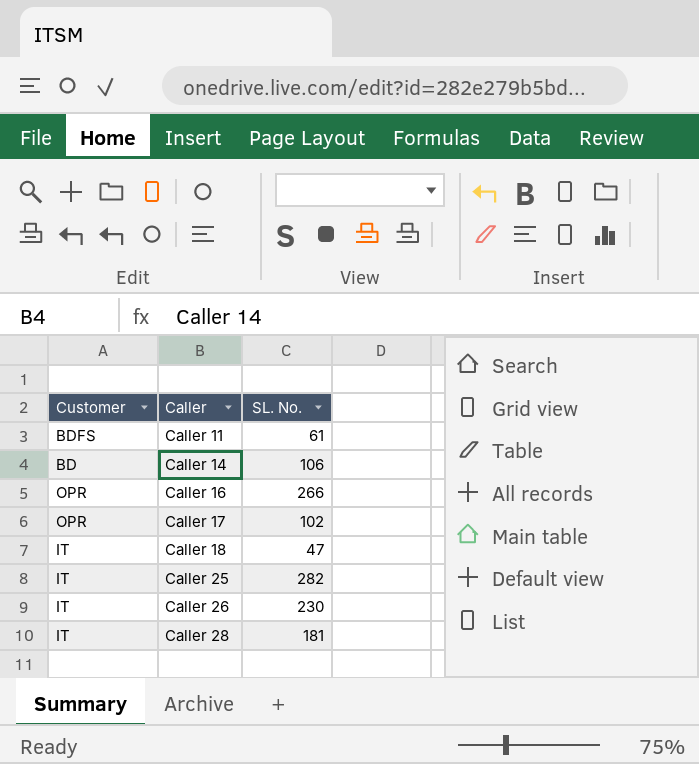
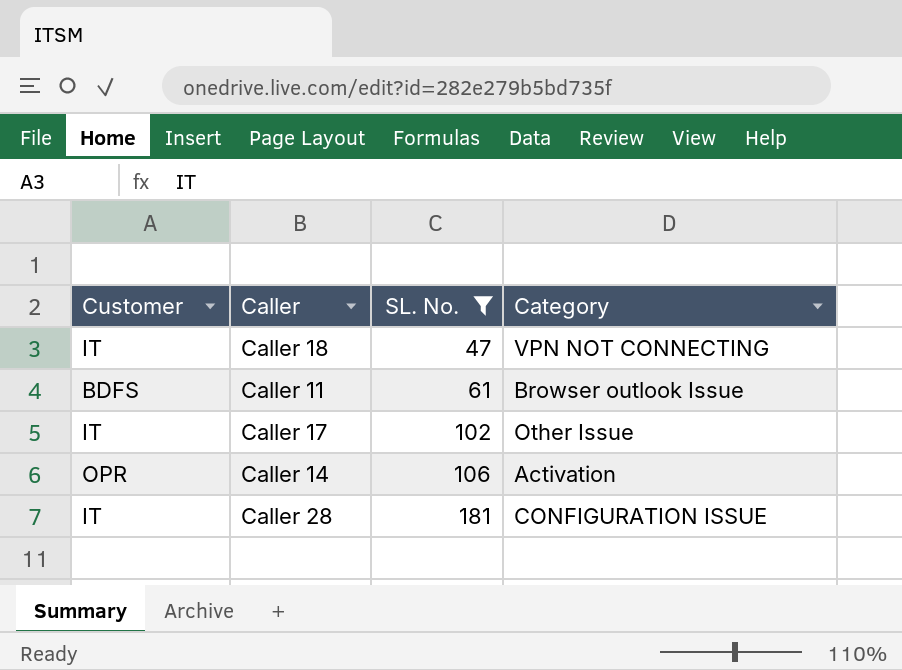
filter: none -> SL. No. <= 181
row order: Caller ascending -> SL. No. ascending
column Category | position: none -> 4
Caller 17 | Customer: OPR -> IT
Caller 14 | Customer: BD -> OPR

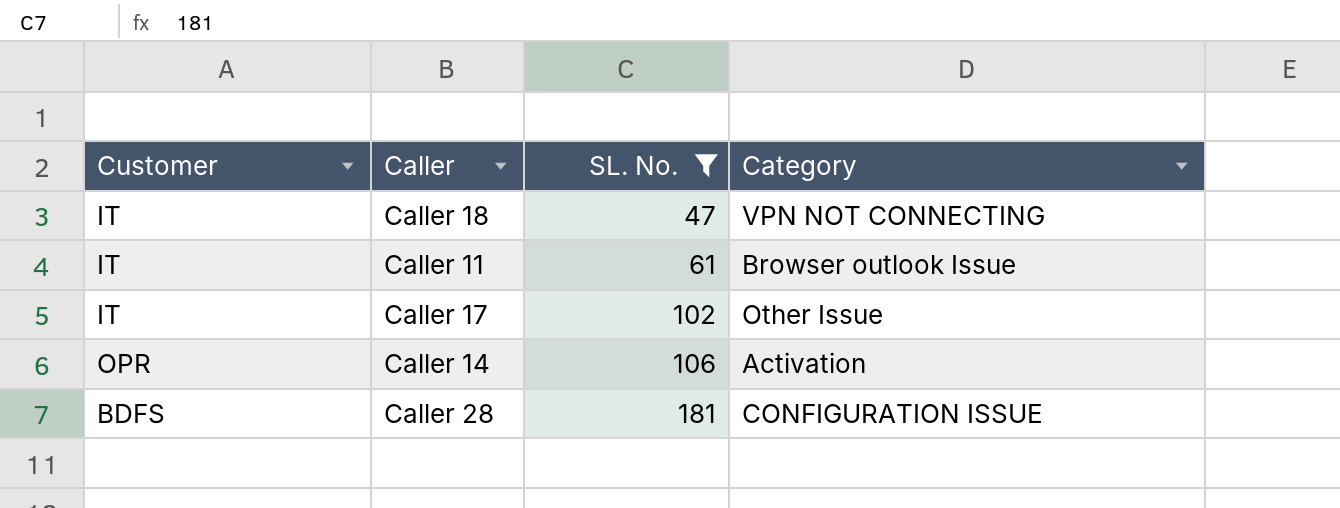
Caller 11 | Customer: BDFS -> IT
Caller 28 | Customer: IT -> BDFS

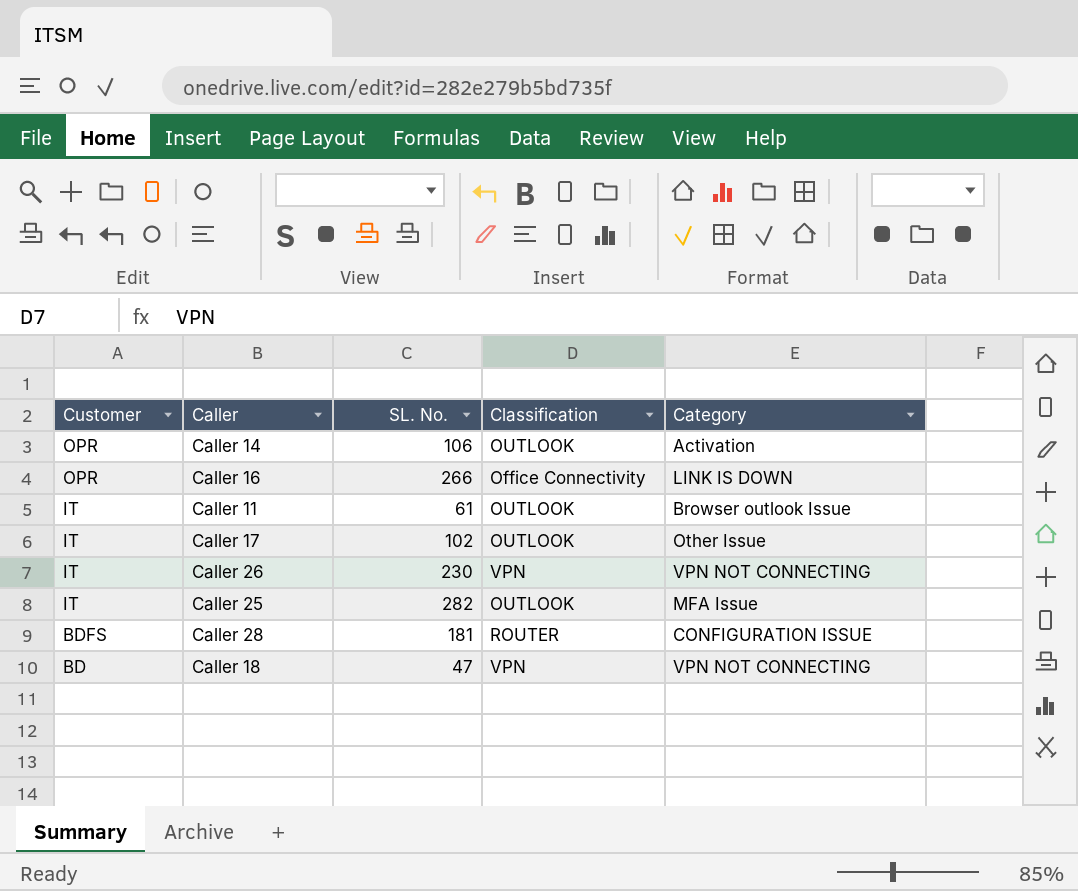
filter: SL. No. <= 181 -> none
row order: SL. No. ascending -> Customer descending
column Classification | position: none -> 4
Caller 18 | Customer: IT -> BD

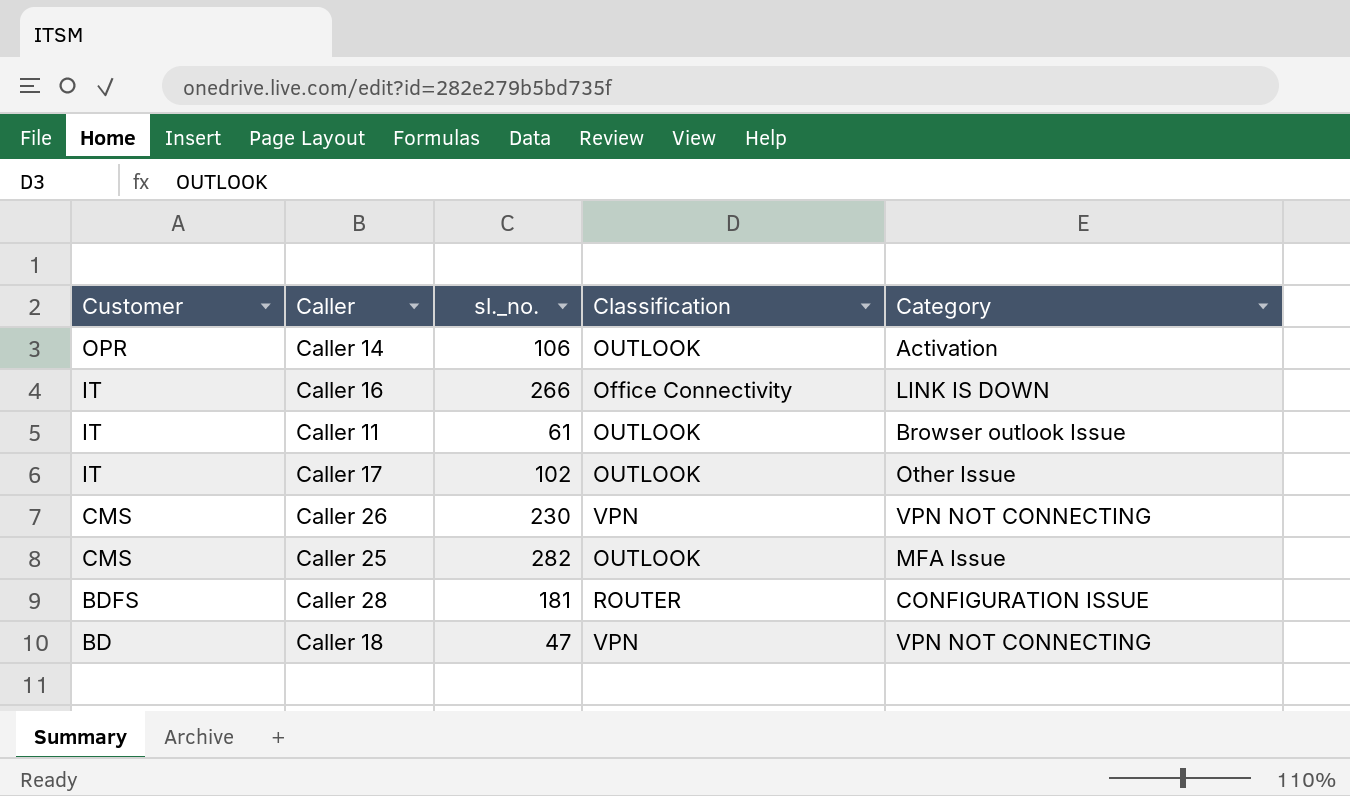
column name: SL. No. -> sl._no.
Caller 16 | Customer: OPR -> IT
Caller 26 | Customer: IT -> CMS
Caller 25 | Customer: IT -> CMS

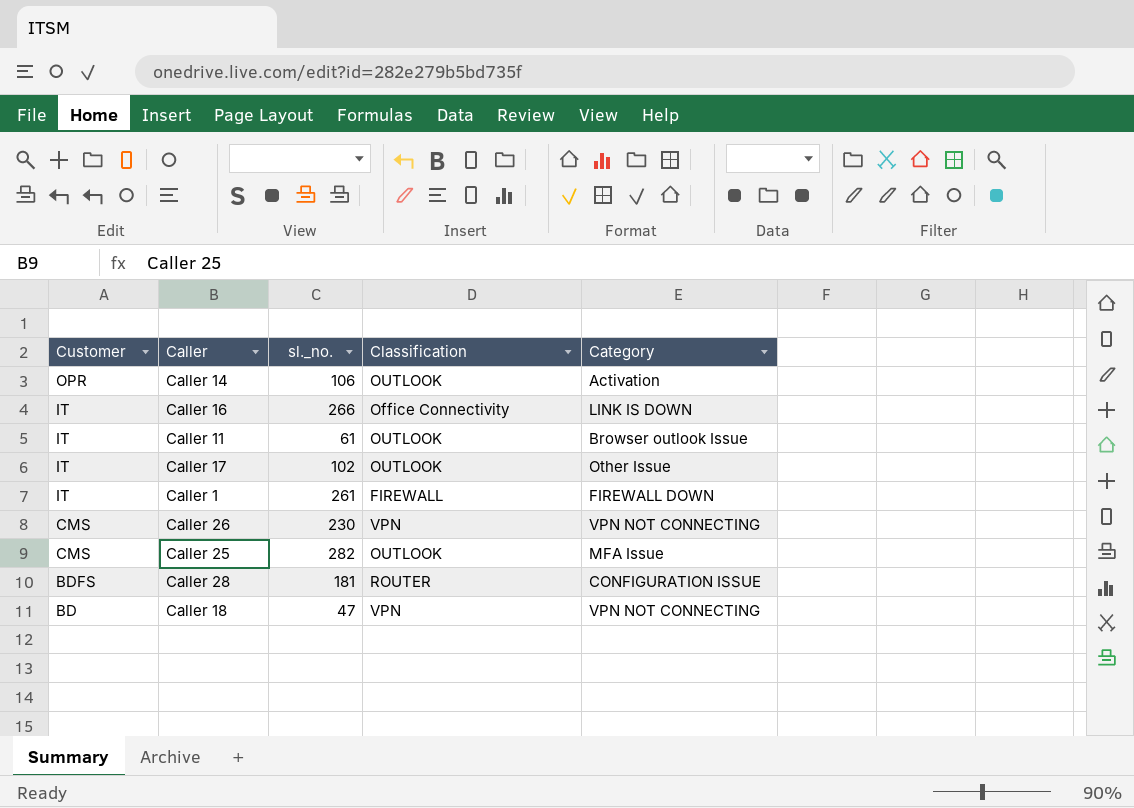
row Caller 1: none -> IT | 261 | FIREWALL | FIREWALL DOWN

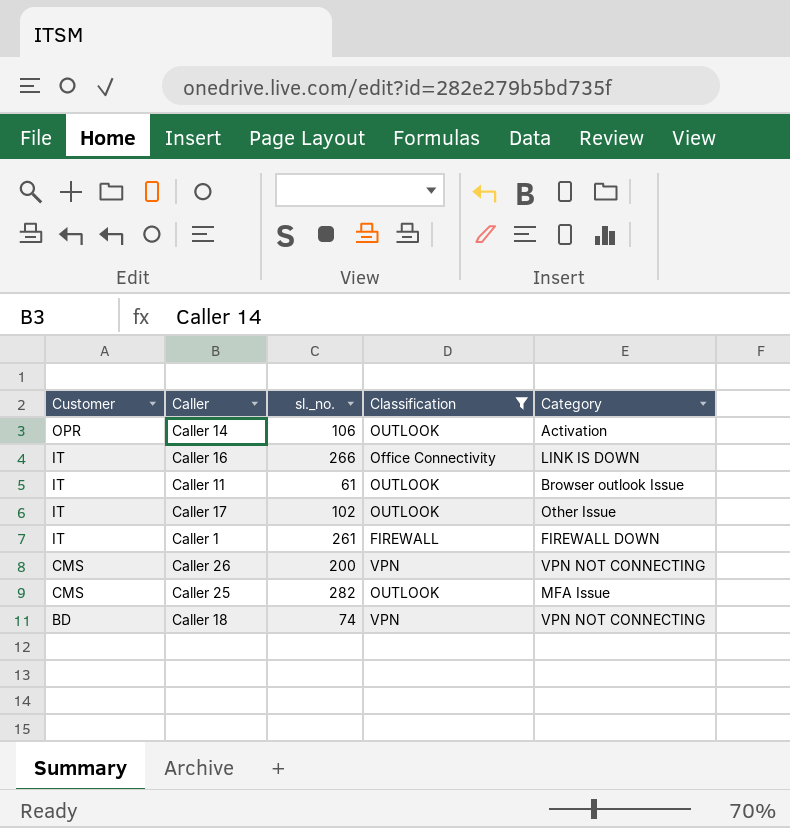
filter: none -> Classification != ROUTER
Caller 26 | sl._no.: 230 -> 200
Caller 18 | sl._no.: 47 -> 74

